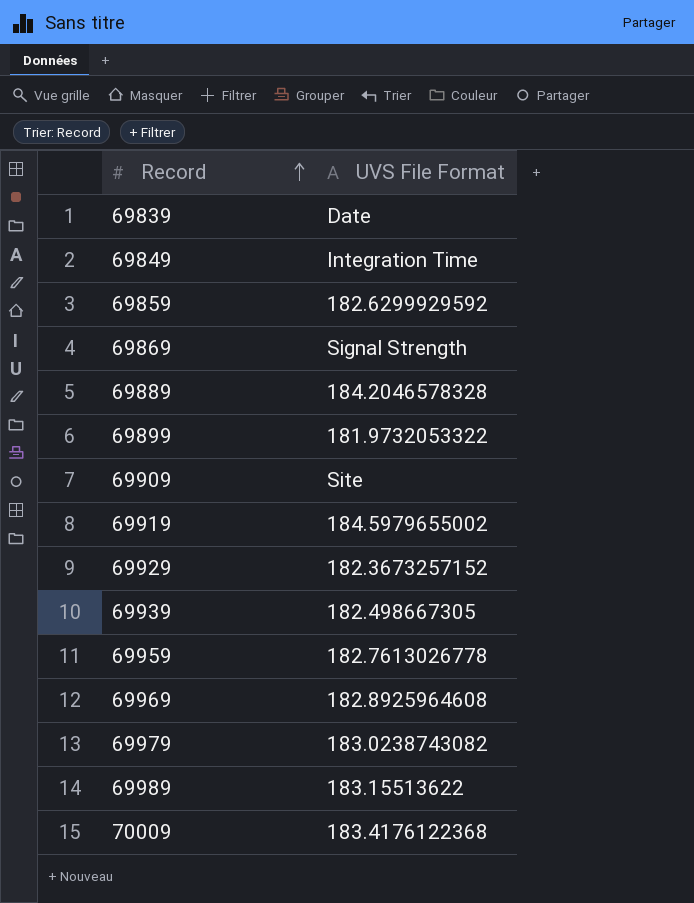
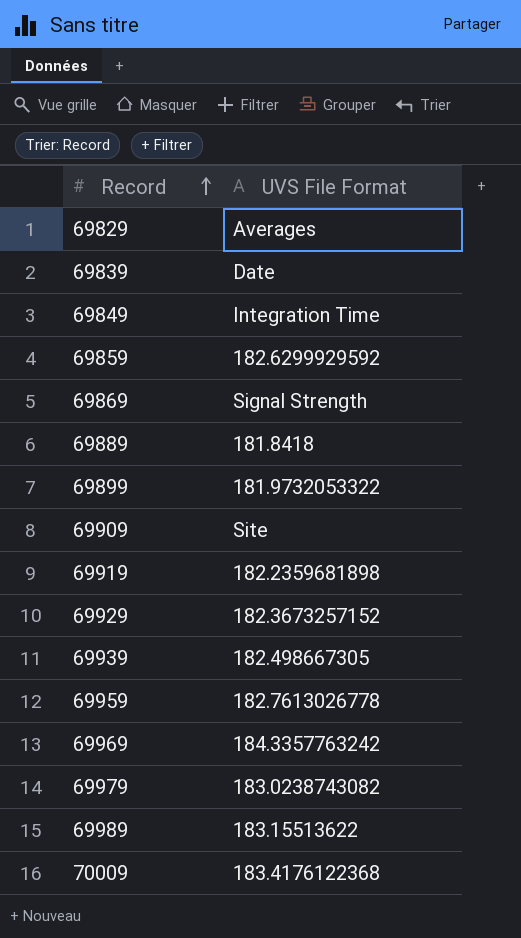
row 69829: none -> Averages
69889 | UVS File Format: 184.2046578328 -> 181.8418
69919 | UVS File Format: 184.5979655002 -> 182.2359681898
69969 | UVS File Format: 182.8925964608 -> 184.3357763242

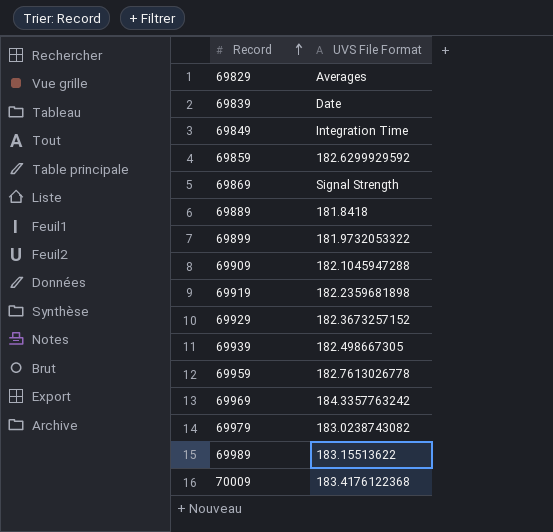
69909 | UVS File Format: Site -> 182.1045947288

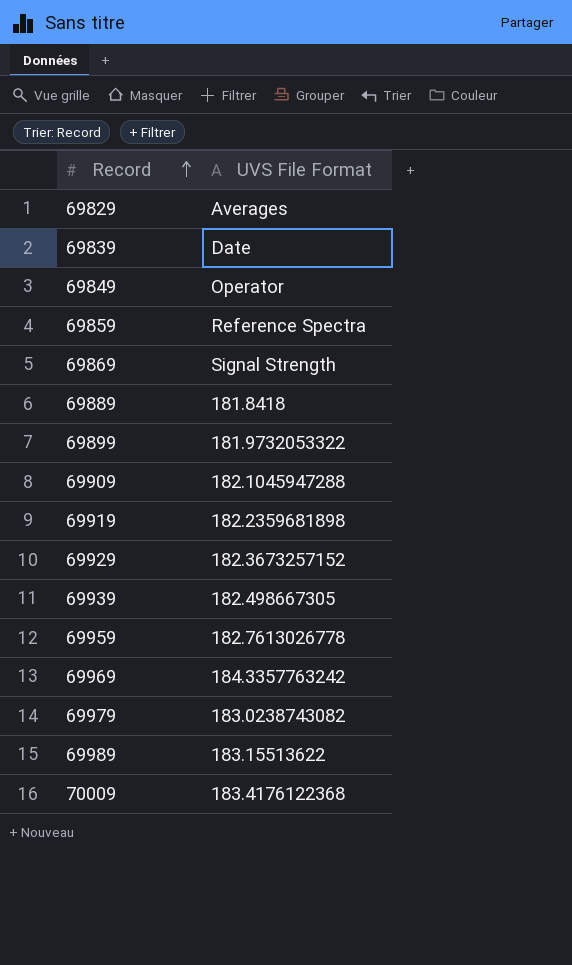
69849 | UVS File Format: Integration Time -> Operator
69859 | UVS File Format: 182.6299929592 -> Reference Spectra

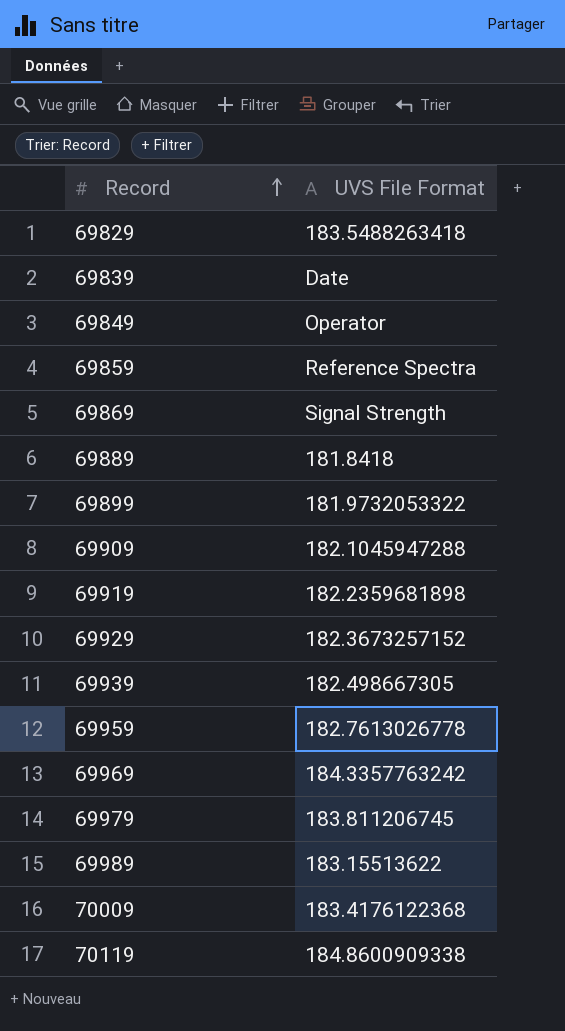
69829 | UVS File Format: Averages -> 183.5488263418
69979 | UVS File Format: 183.0238743082 -> 183.811206745
row 70119: none -> 184.8600909338

